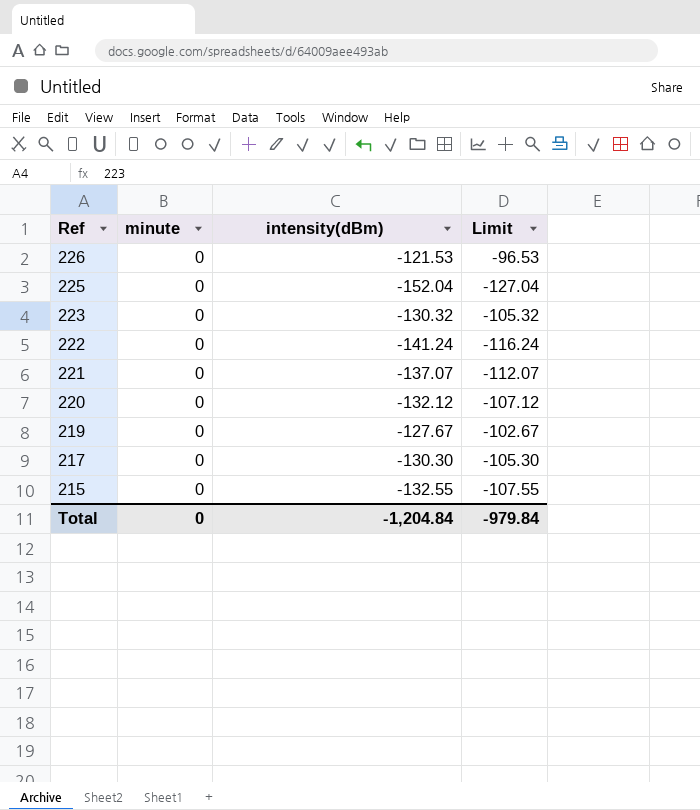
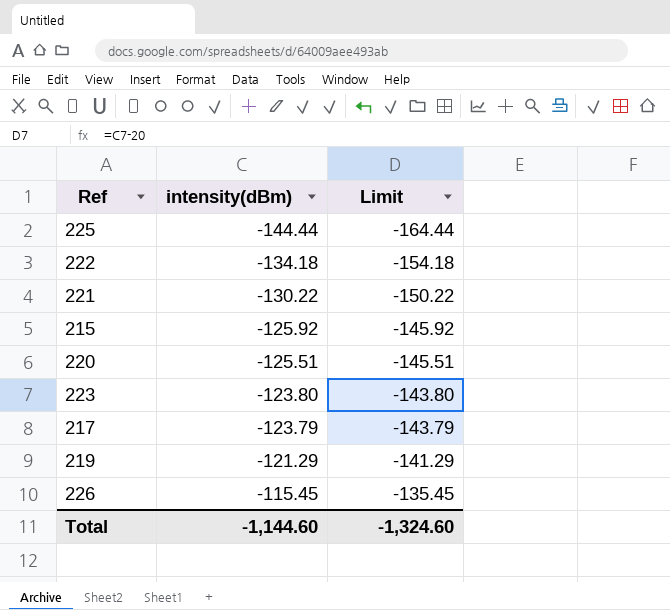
row order: Ref descending -> intensity(dBm) ascending
column minute | position: 2 -> none
column Limit | formula: [intensity(dBm)] + 25 -> [intensity(dBm)] - 20
225 | intensity(dBm): -152.04 -> -144.44
222 | intensity(dBm): -141.24 -> -134.18
221 | intensity(dBm): -137.07 -> -130.22
215 | intensity(dBm): -132.55 -> -125.92
220 | intensity(dBm): -132.12 -> -125.51
223 | intensity(dBm): -130.32 -> -123.80
217 | intensity(dBm): -130.30 -> -123.79
219 | intensity(dBm): -127.67 -> -121.29
226 | intensity(dBm): -121.53 -> -115.45
Total | intensity(dBm): -1,204.84 -> -1,144.60
Total | Limit: -979.84 -> -1,324.60

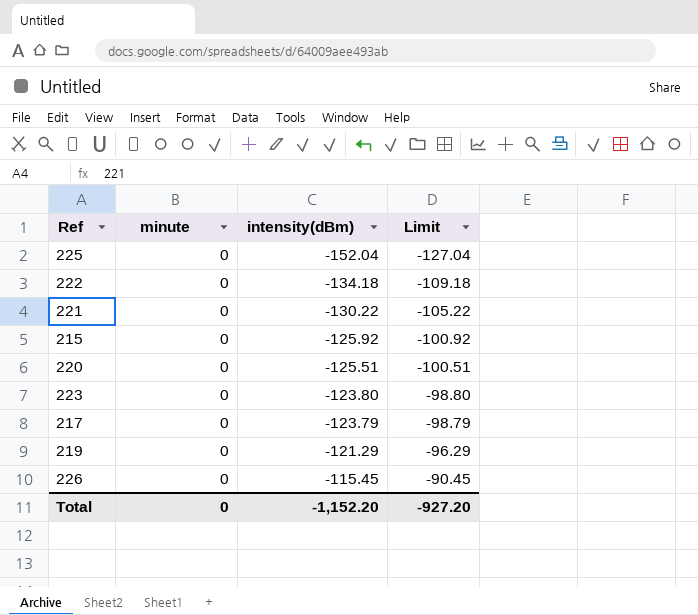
column minute | position: none -> 2
column Limit | formula: [intensity(dBm)] - 20 -> [intensity(dBm)] + 25
225 | intensity(dBm): -144.44 -> -152.04
Total | intensity(dBm): -1,144.60 -> -1,152.20
Total | Limit: -1,324.60 -> -927.20

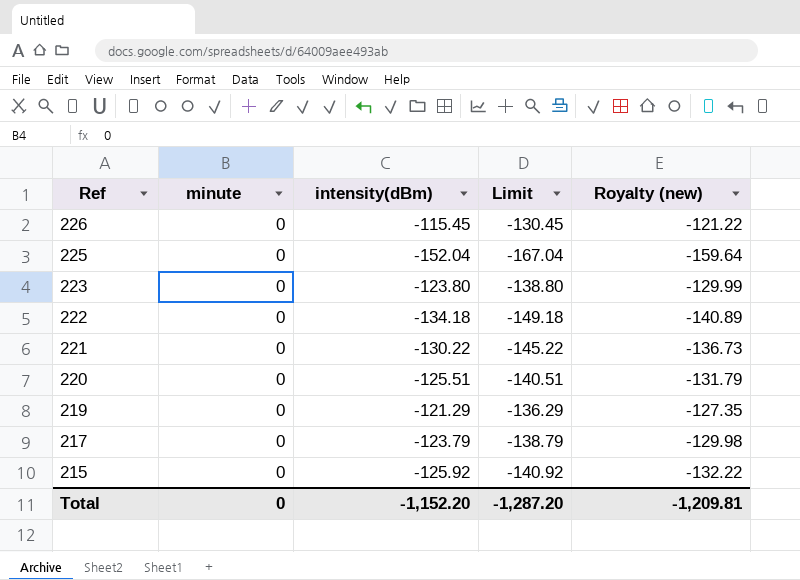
row order: intensity(dBm) ascending -> Ref descending
column Limit | formula: [intensity(dBm)] + 25 -> [intensity(dBm)] - 15
column Royalty (new) | formula: none -> [intensity(dBm)] * 1.05
Total | Limit: -927.20 -> -1,287.20

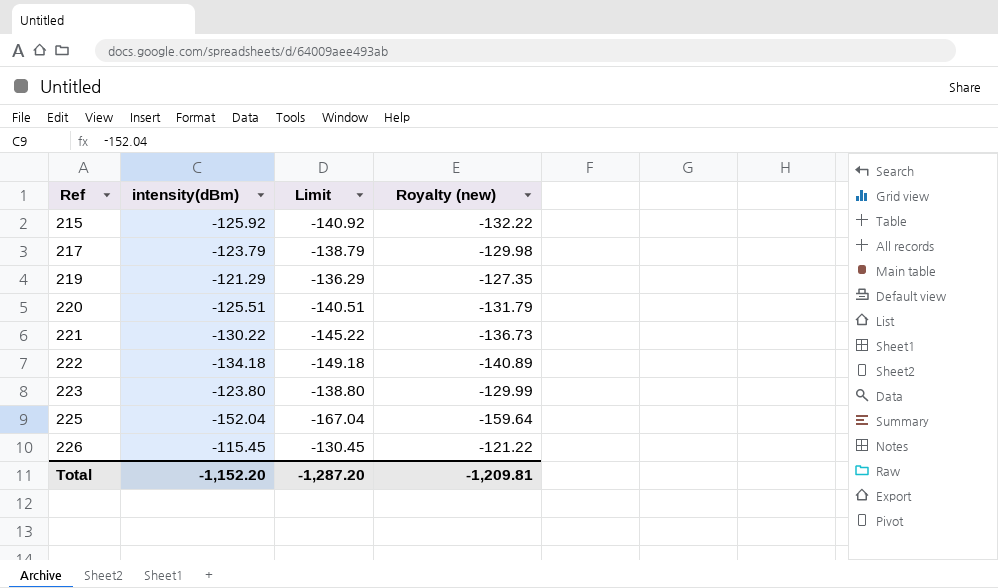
row order: Ref descending -> Ref ascending
column minute | position: 2 -> none

